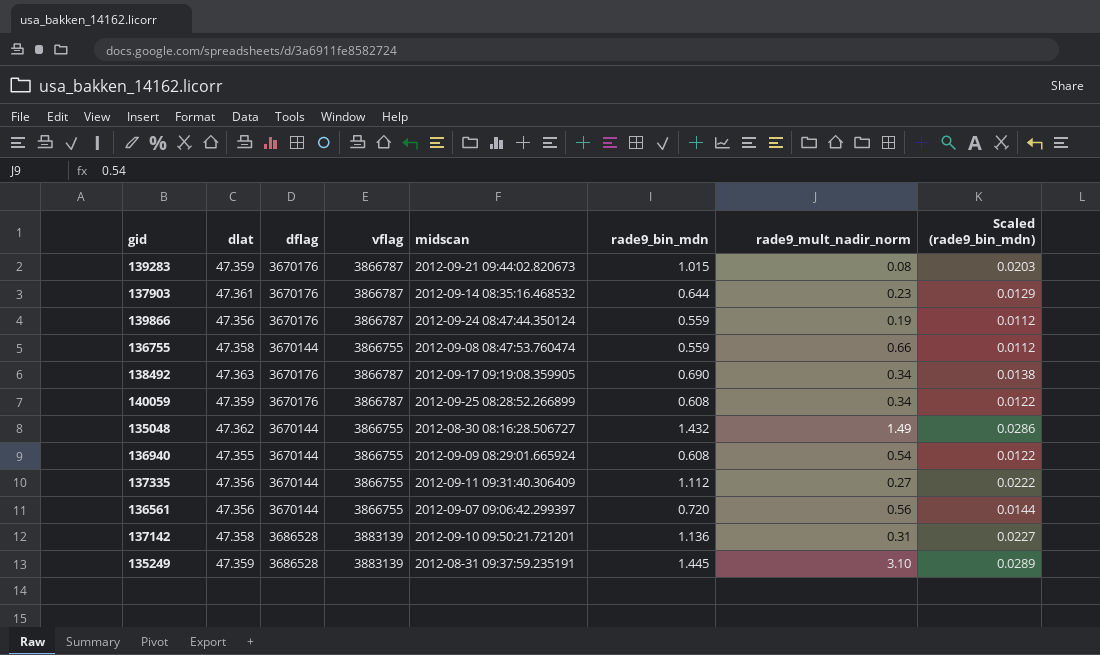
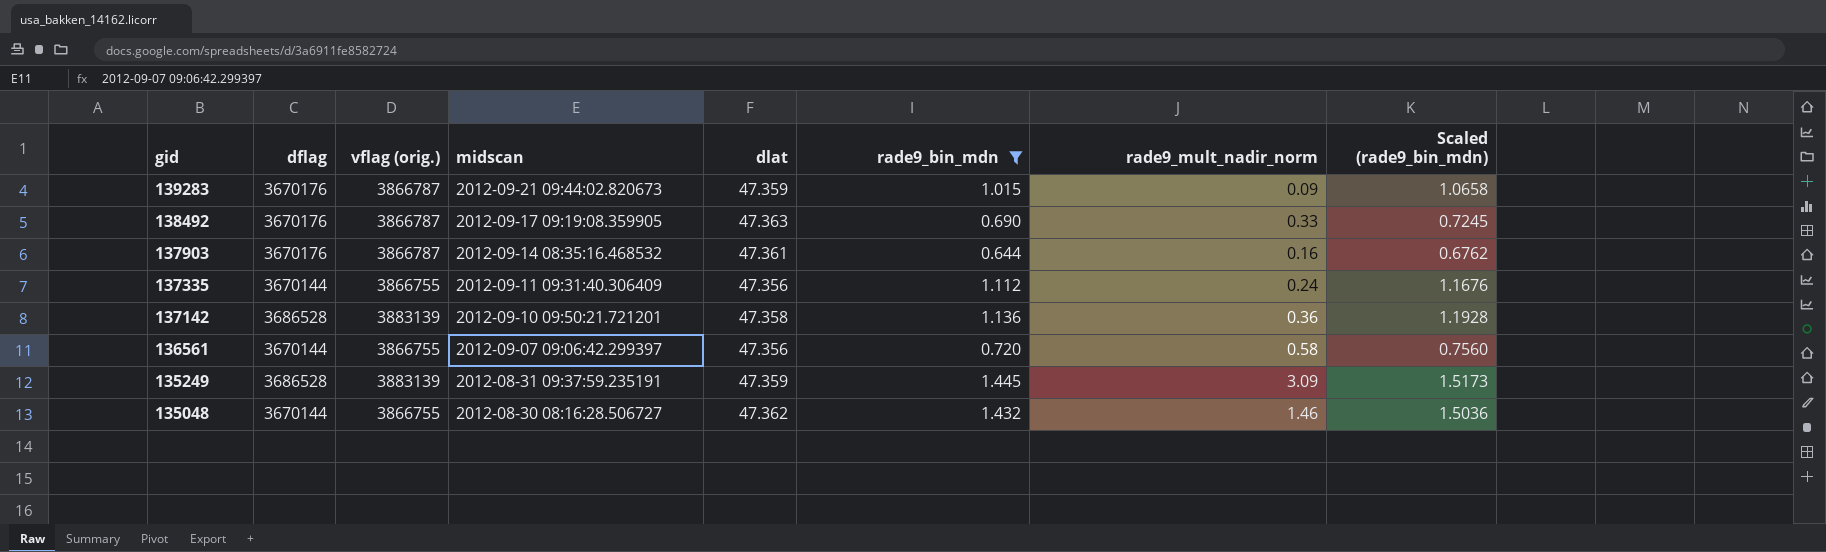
filter: none -> rade9_bin_mdn >= 0.644
row order: none -> gid descending
column name: vflag -> vflag (orig.)
column dlat | position: 2 -> 5
column Scaled (rade9_bin_mdn) | formula: [rade9_bin_mdn] * 0.02 -> [rade9_bin_mdn] * 1.05
139283 | rade9_mult_nadir_norm: 0.08 -> 0.09
138492 | rade9_mult_nadir_norm: 0.34 -> 0.33
137903 | rade9_mult_nadir_norm: 0.23 -> 0.16
137335 | rade9_mult_nadir_norm: 0.27 -> 0.24
137142 | rade9_mult_nadir_norm: 0.31 -> 0.36
136561 | rade9_mult_nadir_norm: 0.56 -> 0.58
135249 | rade9_mult_nadir_norm: 3.10 -> 3.09
135048 | rade9_mult_nadir_norm: 1.49 -> 1.46

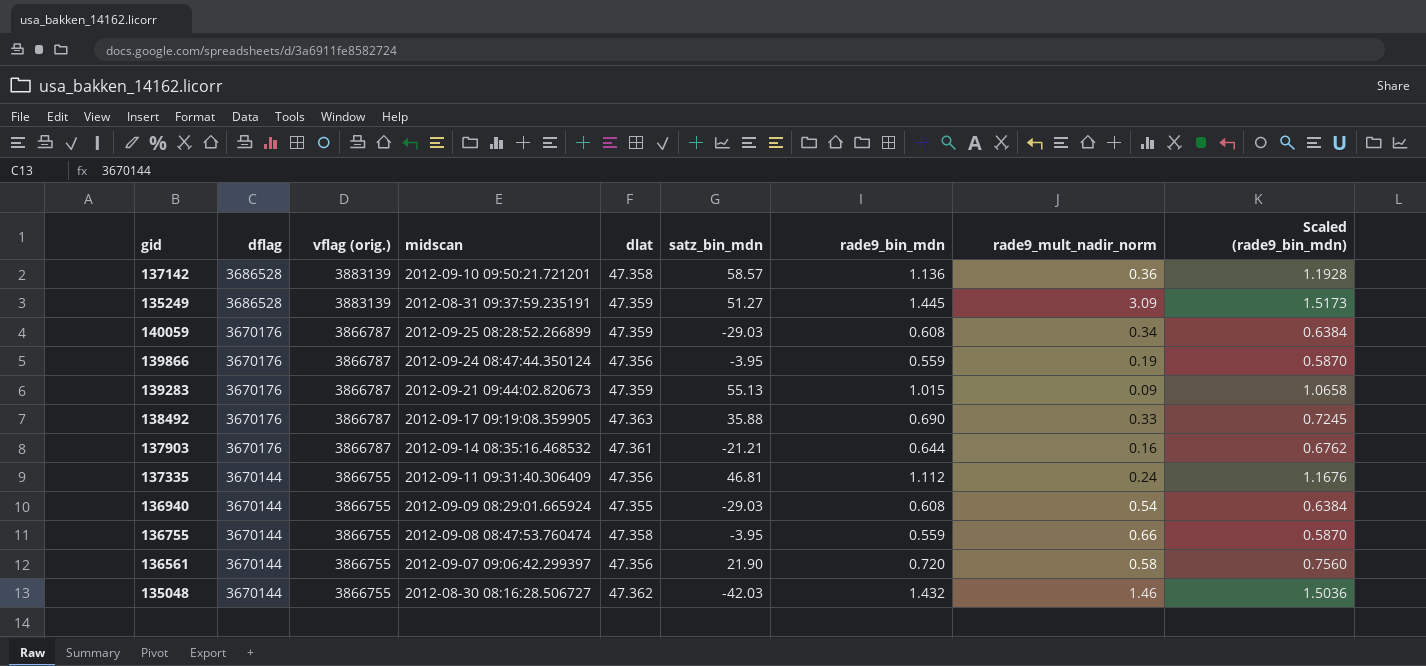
filter: rade9_bin_mdn >= 0.644 -> none
row order: gid descending -> dflag descending
column satz_bin_mdn | position: none -> 6

